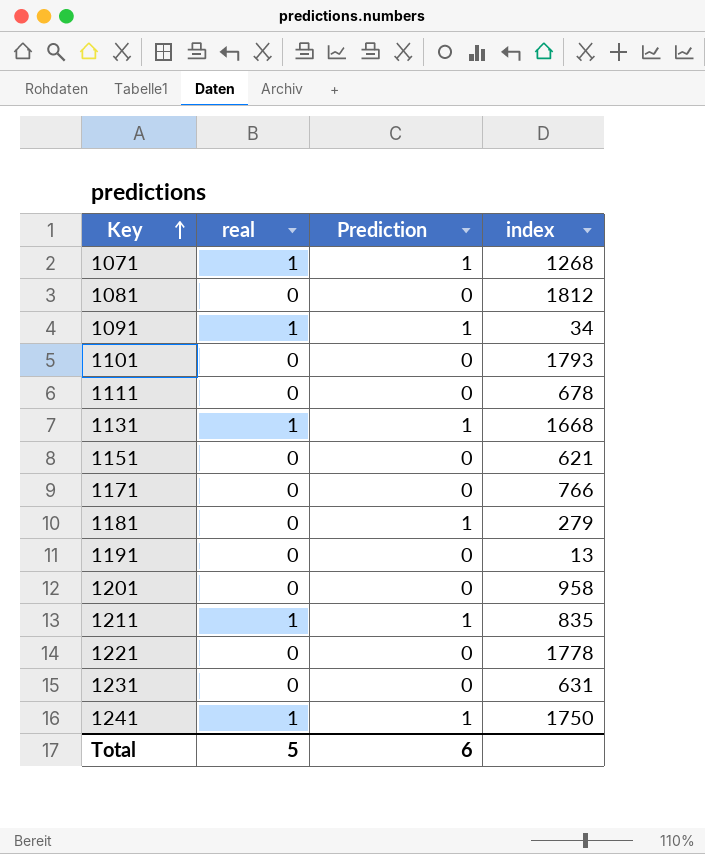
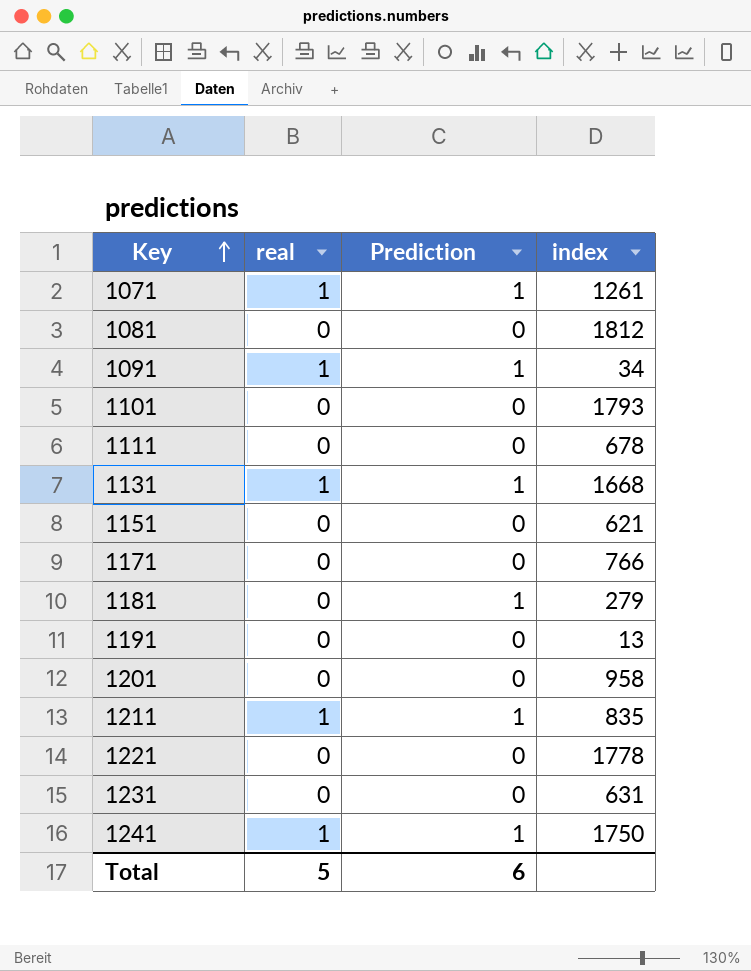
1071 | index: 1268 -> 1261

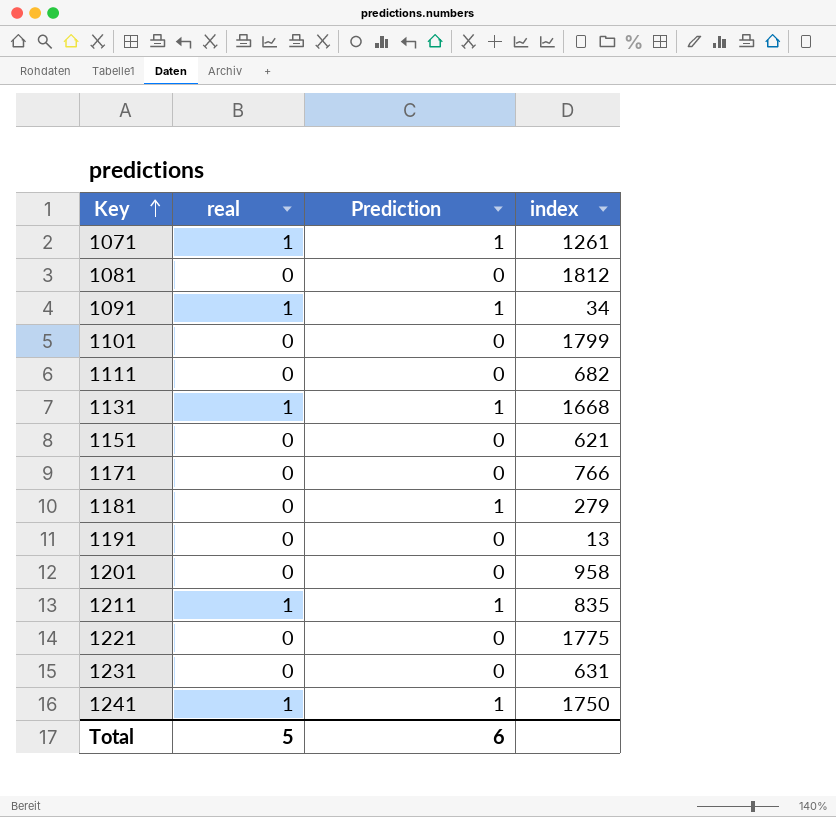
1101 | index: 1793 -> 1799
1111 | index: 678 -> 682
1221 | index: 1778 -> 1775

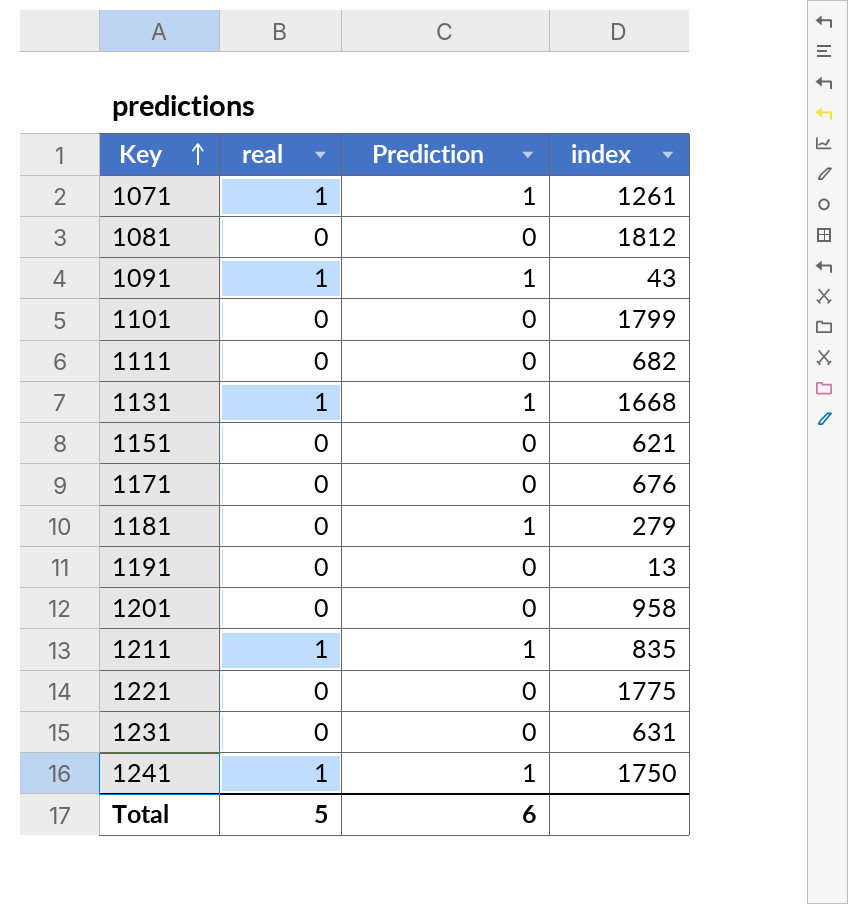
1091 | index: 34 -> 43
1171 | index: 766 -> 676

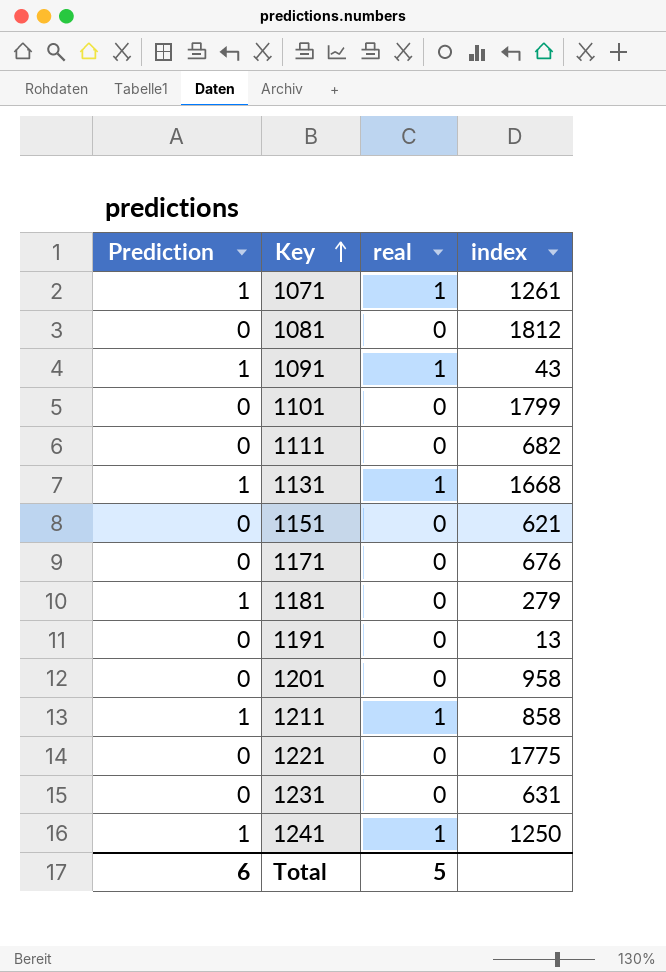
column Prediction | position: 3 -> 1
1211 | index: 835 -> 858
1241 | index: 1750 -> 1250

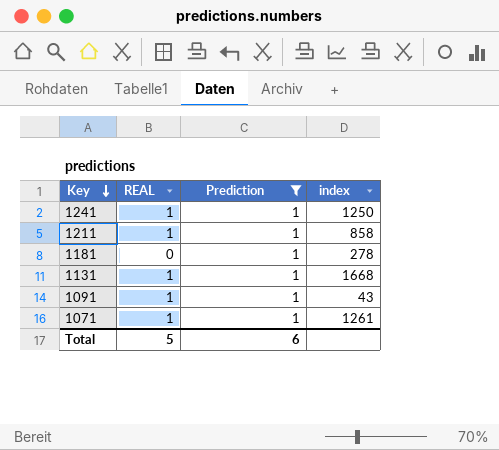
filter: none -> Prediction = 1
row order: Key ascending -> Key descending
column name: real -> REAL
column Prediction | position: 1 -> 3
1181 | index: 279 -> 278

